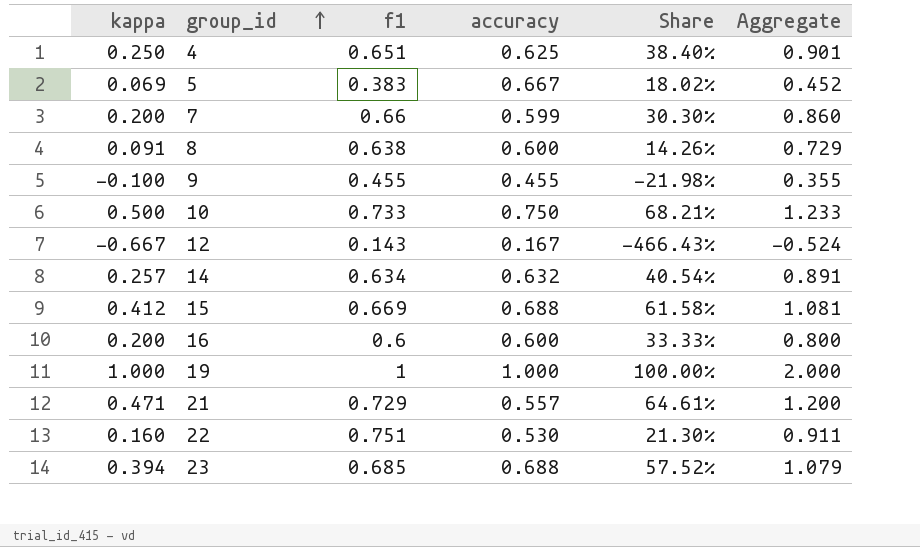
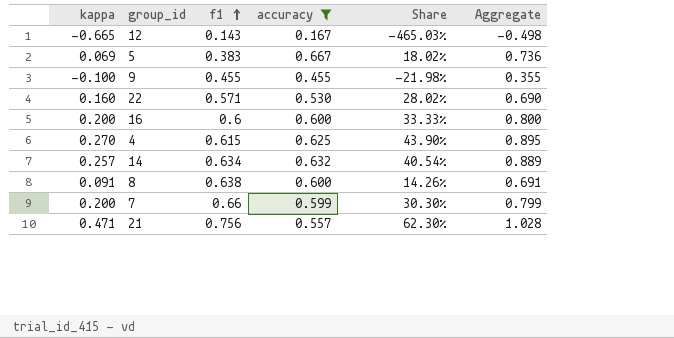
filter: none -> accuracy <= 0.667
row order: group_id ascending -> f1 ascending
column Aggregate | formula: [kappa] + [f1] -> [kappa] + [accuracy]
12 | kappa: -0.667 -> -0.665
12 | Share: -466.43% -> -465.03%
22 | f1: 0.751 -> 0.571
22 | Share: 21.30% -> 28.02%
4 | kappa: 0.250 -> 0.270
4 | f1: 0.651 -> 0.615
4 | Share: 38.40% -> 43.90%
21 | f1: 0.729 -> 0.756
21 | Share: 64.61% -> 62.30%

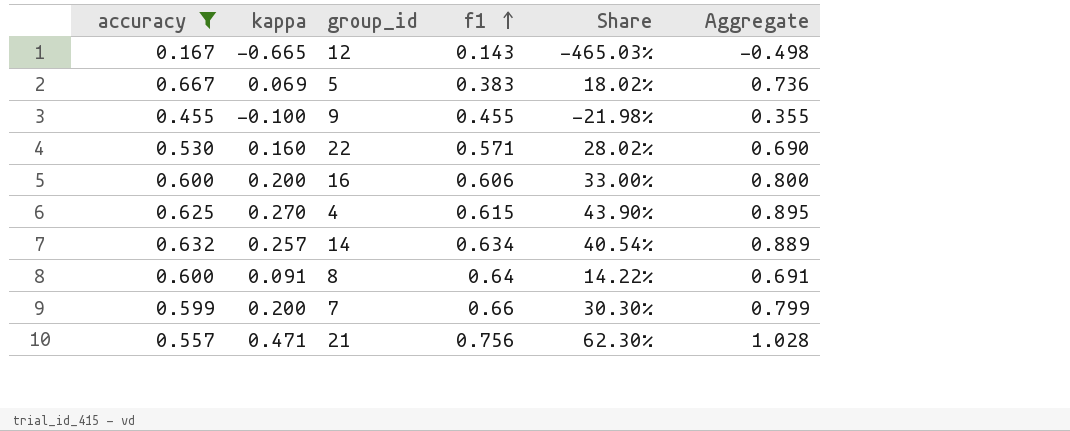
column accuracy | position: 4 -> 1
16 | f1: 0.6 -> 0.606
16 | Share: 33.33% -> 33.00%
8 | f1: 0.638 -> 0.64
8 | Share: 14.26% -> 14.22%

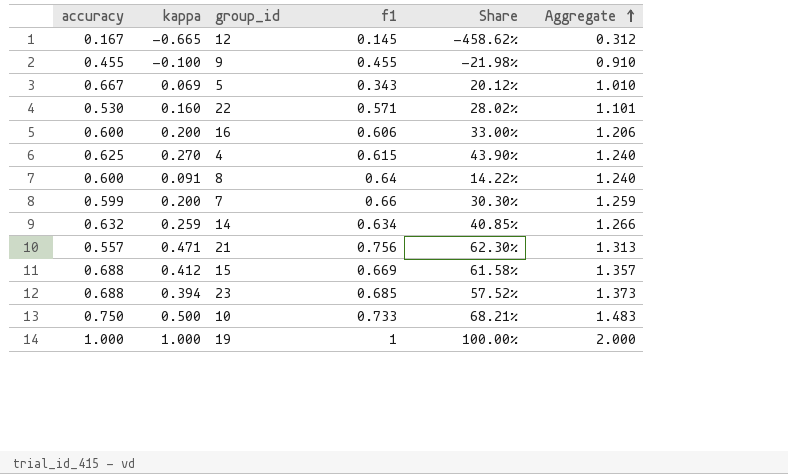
filter: accuracy <= 0.667 -> none
row order: f1 ascending -> Aggregate ascending
column Aggregate | formula: [accuracy] + [kappa] -> [accuracy] + [f1]
12 | f1: 0.143 -> 0.145
12 | Share: -465.03% -> -458.62%
5 | f1: 0.383 -> 0.343
5 | Share: 18.02% -> 20.12%
14 | kappa: 0.257 -> 0.259
14 | Share: 40.54% -> 40.85%

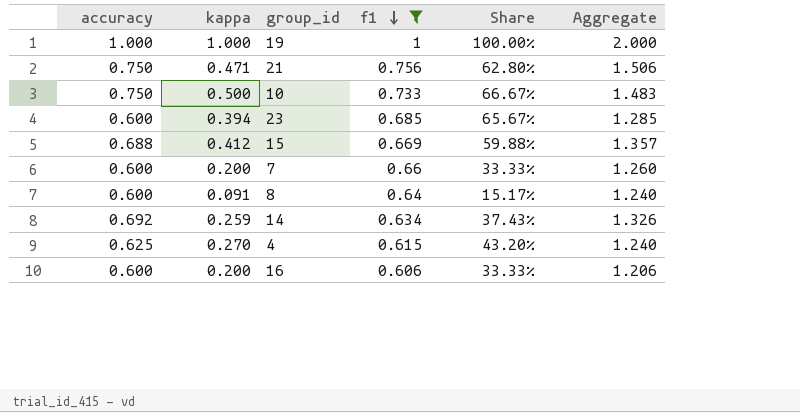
filter: none -> f1 >= 0.606
row order: Aggregate ascending -> f1 descending
column Share | formula: [kappa] / [f1] -> [kappa] / [accuracy]
21 | accuracy: 0.557 -> 0.750
21 | Aggregate: 1.313 -> 1.506
23 | accuracy: 0.688 -> 0.600
23 | Aggregate: 1.373 -> 1.285
7 | accuracy: 0.599 -> 0.600
7 | Aggregate: 1.259 -> 1.260
14 | accuracy: 0.632 -> 0.692
14 | Aggregate: 1.266 -> 1.326

